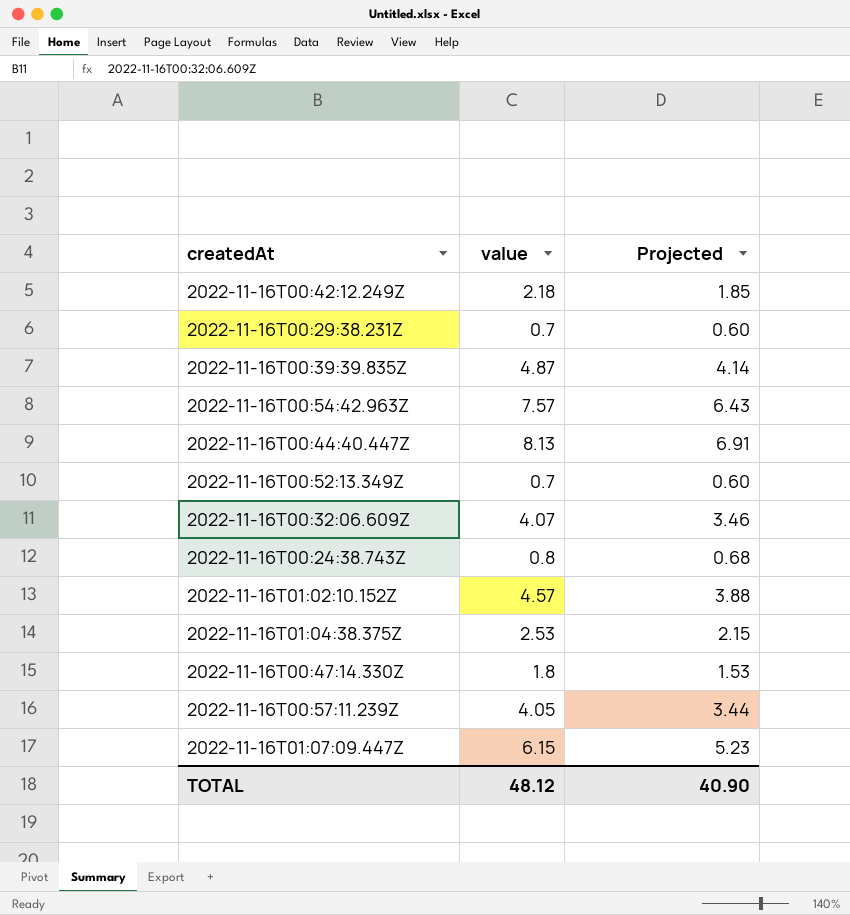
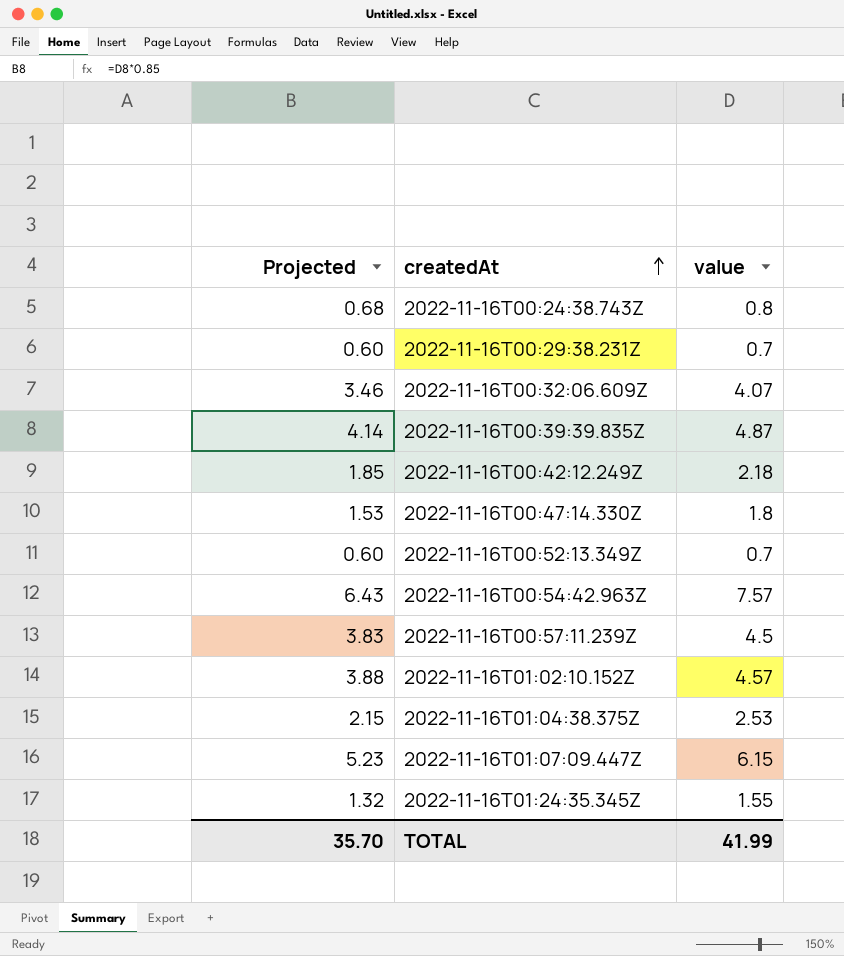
row order: none -> createdAt ascending
column Projected | position: 3 -> 1
row 2022-11-16T00:44:40.447Z: 8.13 | 6.91 -> none
2022-11-16T00:57:11.239Z | Projected: 3.44 -> 3.83
2022-11-16T00:57:11.239Z | value: 4.05 -> 4.5
row 2022-11-16T01:24:35.345Z: none -> 1.32 | 1.55
TOTAL | Projected: 40.90 -> 35.70
TOTAL | value: 48.12 -> 41.99

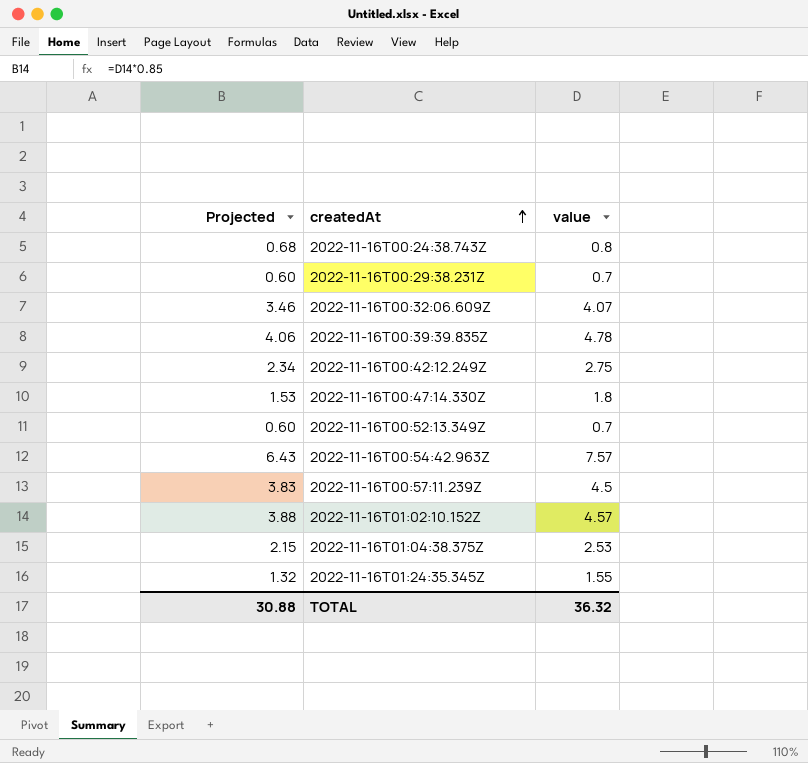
row 2022-11-16T01:07:09.447Z: 5.23 | 6.15 -> none
2022-11-16T00:39:39.835Z | Projected: 4.14 -> 4.06
2022-11-16T00:39:39.835Z | value: 4.87 -> 4.78
2022-11-16T00:42:12.249Z | Projected: 1.85 -> 2.34
2022-11-16T00:42:12.249Z | value: 2.18 -> 2.75
TOTAL | Projected: 35.70 -> 30.88
TOTAL | value: 41.99 -> 36.32

